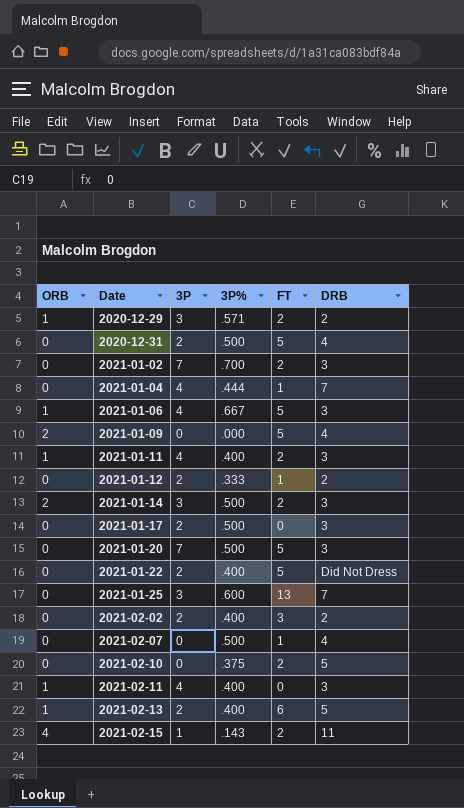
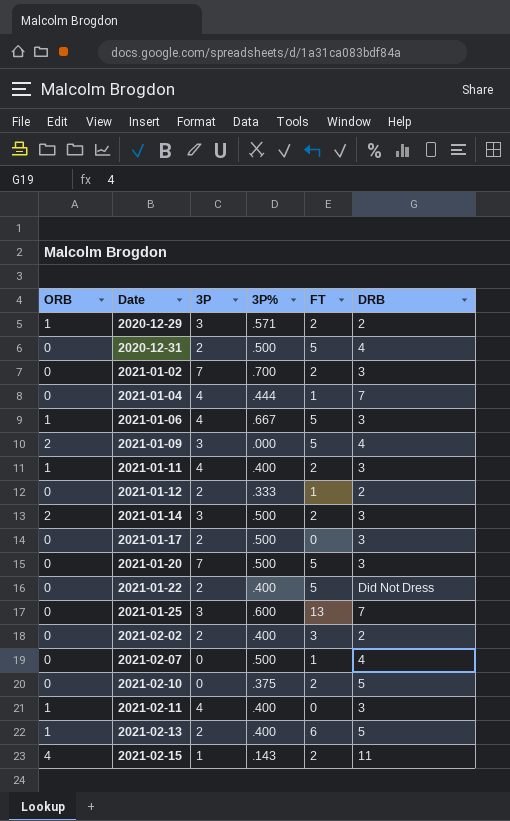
2021-01-09 | 3P: 0 -> 3

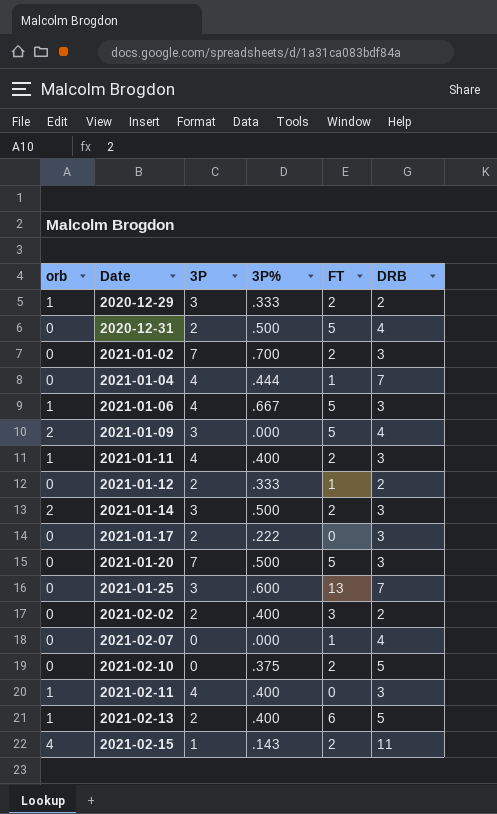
column name: ORB -> orb
row 2021-01-22: 0 | 2 | .400 | 5 | Did Not Dress -> none
2020-12-29 | 3P%: .571 -> .333
2021-01-17 | 3P%: .500 -> .222
2021-02-07 | 3P%: .500 -> .000

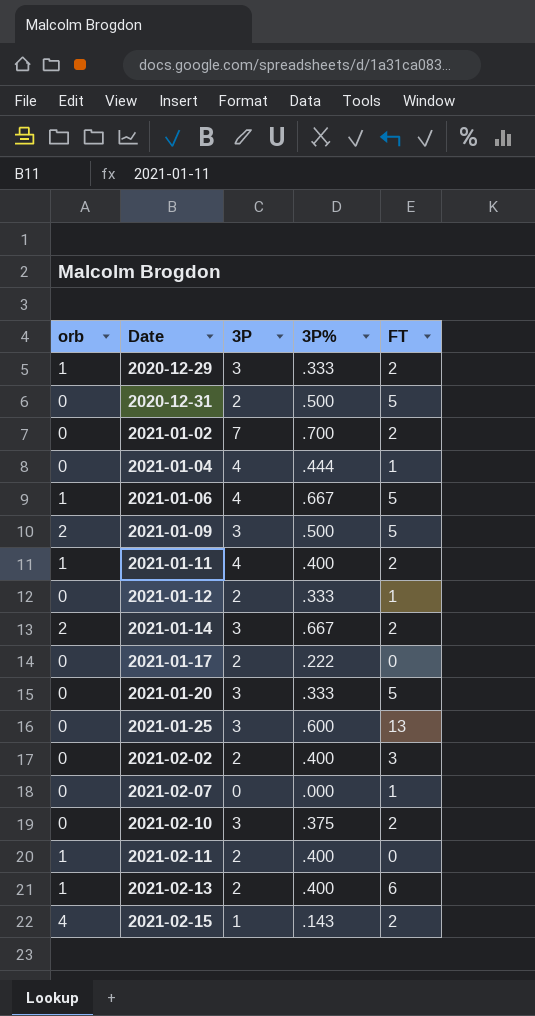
column DRB | position: 6 -> none
2021-01-09 | 3P%: .000 -> .500
2021-01-14 | 3P%: .500 -> .667
2021-01-20 | 3P: 7 -> 3
2021-01-20 | 3P%: .500 -> .333
2021-02-10 | 3P: 0 -> 3
2021-02-11 | 3P: 4 -> 2

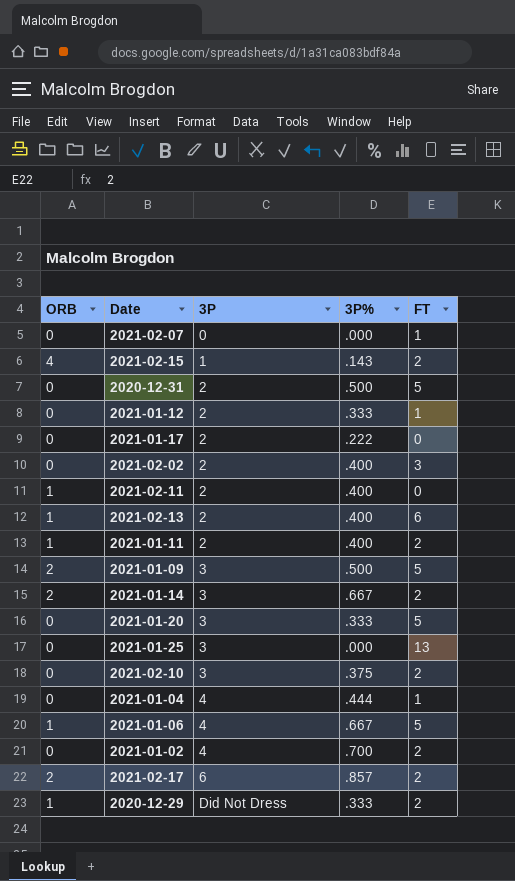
row order: Date ascending -> 3P ascending
column name: orb -> ORB
2021-01-11 | 3P: 4 -> 2
2021-01-25 | 3P%: .600 -> .000
2021-01-02 | 3P: 7 -> 4
row 2021-02-17: none -> 2 | 6 | .857 | 2
2020-12-29 | 3P: 3 -> Did Not Dress

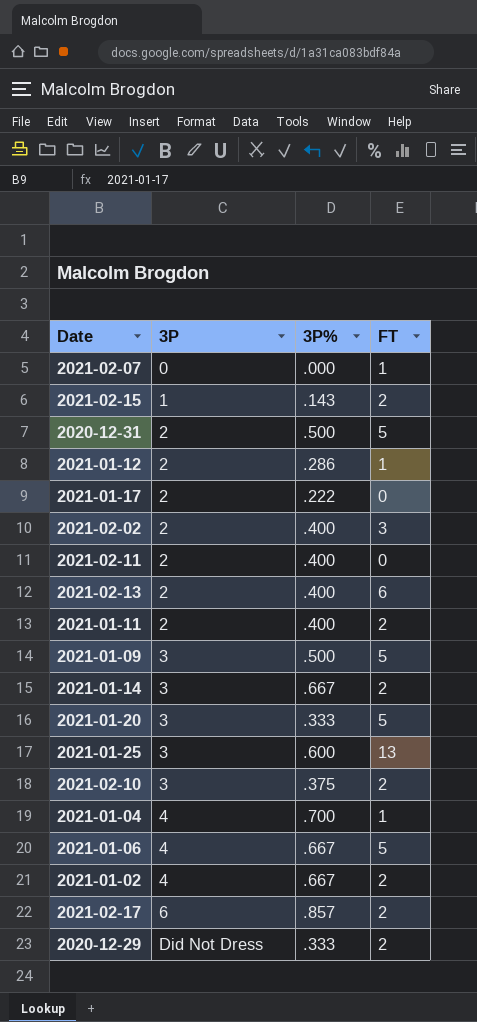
column ORB | position: 1 -> none
2021-01-12 | 3P%: .333 -> .286
2021-01-25 | 3P%: .000 -> .600
2021-01-04 | 3P%: .444 -> .700
2021-01-02 | 3P%: .700 -> .667

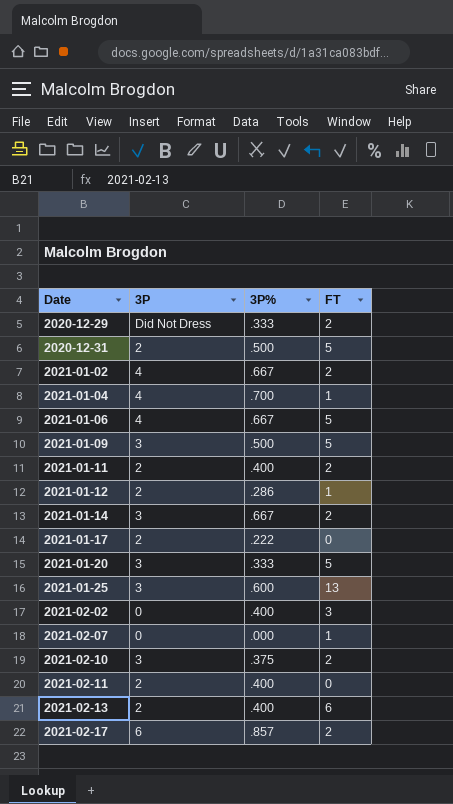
row order: 3P ascending -> Date ascending
row 2021-02-15: 1 | .143 | 2 -> none
2021-02-02 | 3P: 2 -> 0

